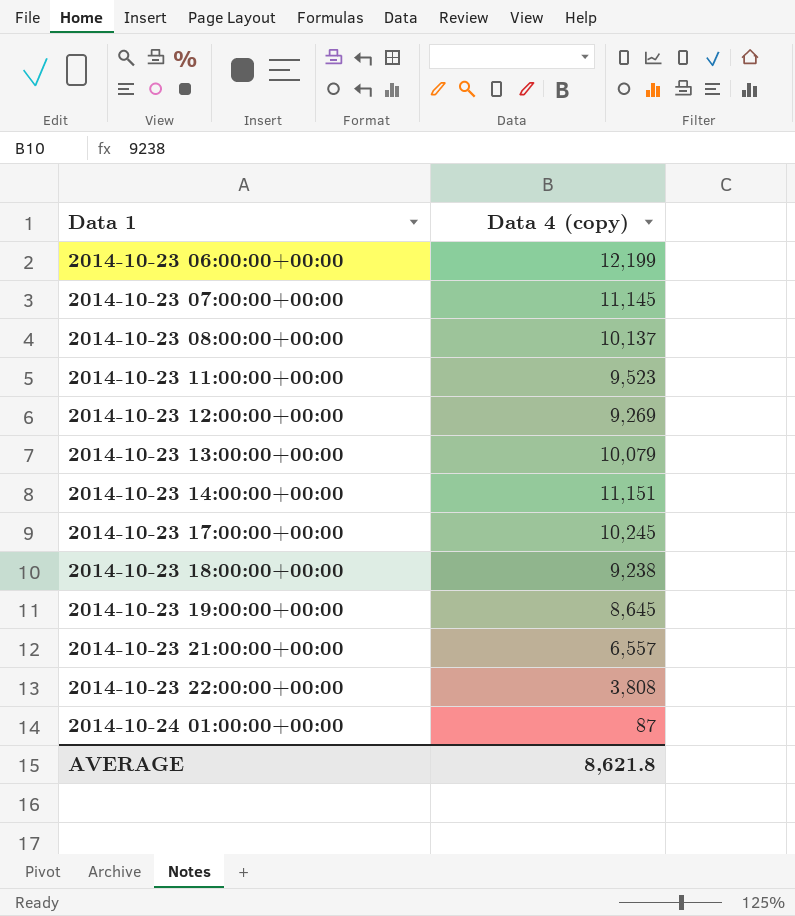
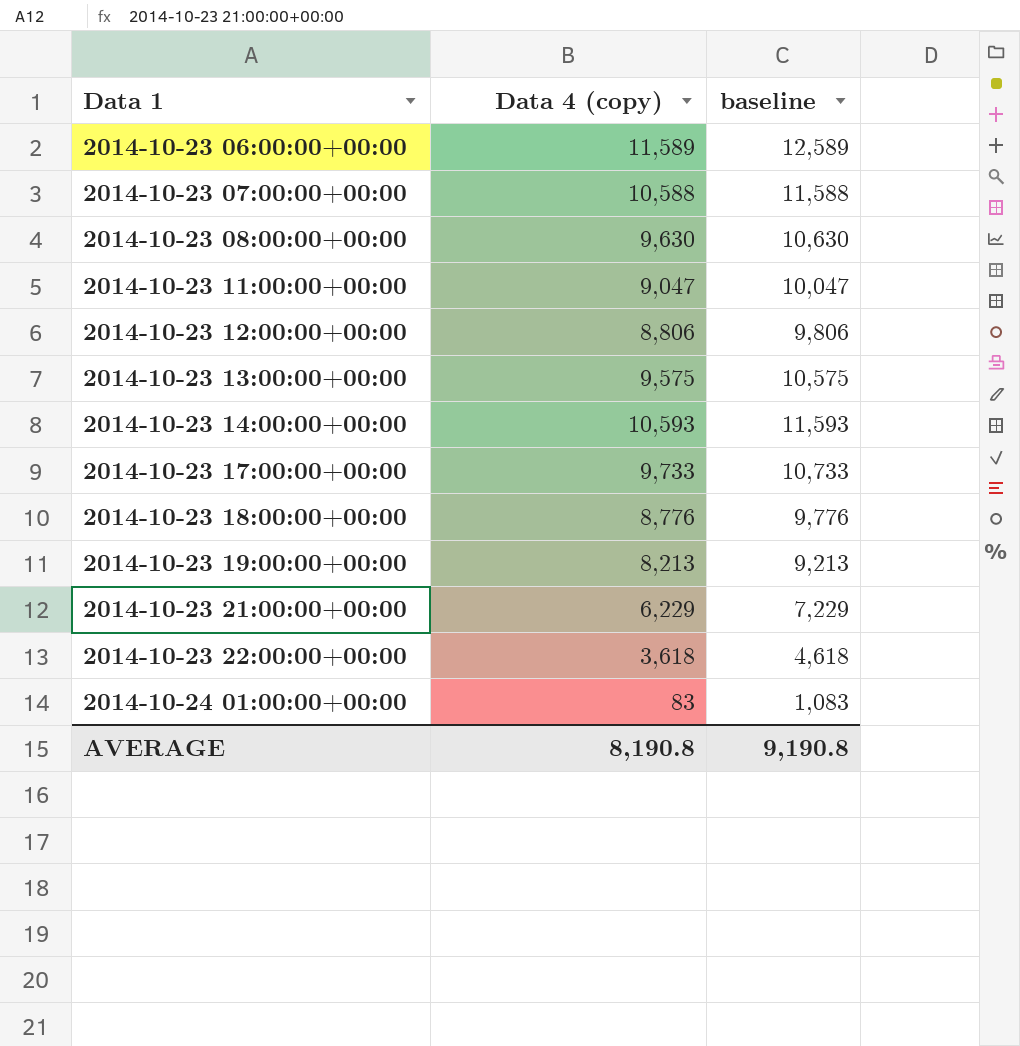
column baseline | formula: none -> [Data 4 (copy)] + 1000
2014-10-23 06:00:00+00:00 | Data 4 (copy): 12,199 -> 11,589
2014-10-23 07:00:00+00:00 | Data 4 (copy): 11,145 -> 10,588
2014-10-23 08:00:00+00:00 | Data 4 (copy): 10,137 -> 9,630
2014-10-23 11:00:00+00:00 | Data 4 (copy): 9,523 -> 9,047
2014-10-23 12:00:00+00:00 | Data 4 (copy): 9,269 -> 8,806
2014-10-23 13:00:00+00:00 | Data 4 (copy): 10,079 -> 9,575
2014-10-23 14:00:00+00:00 | Data 4 (copy): 11,151 -> 10,593
2014-10-23 17:00:00+00:00 | Data 4 (copy): 10,245 -> 9,733
2014-10-23 18:00:00+00:00 | Data 4 (copy): 9,238 -> 8,776
2014-10-23 19:00:00+00:00 | Data 4 (copy): 8,645 -> 8,213
2014-10-23 21:00:00+00:00 | Data 4 (copy): 6,557 -> 6,229
2014-10-23 22:00:00+00:00 | Data 4 (copy): 3,808 -> 3,618
2014-10-24 01:00:00+00:00 | Data 4 (copy): 87 -> 83
AVERAGE | Data 4 (copy): 8,621.8 -> 8,190.8

